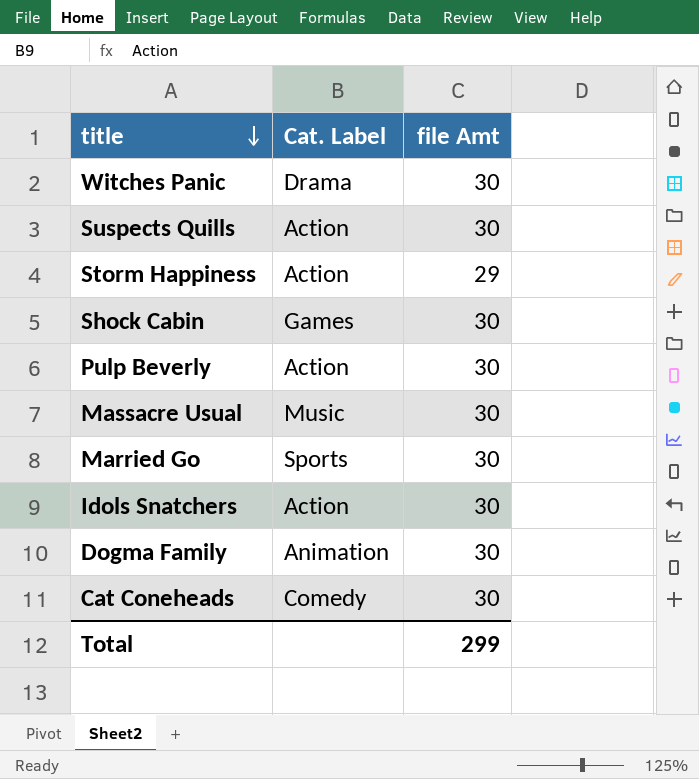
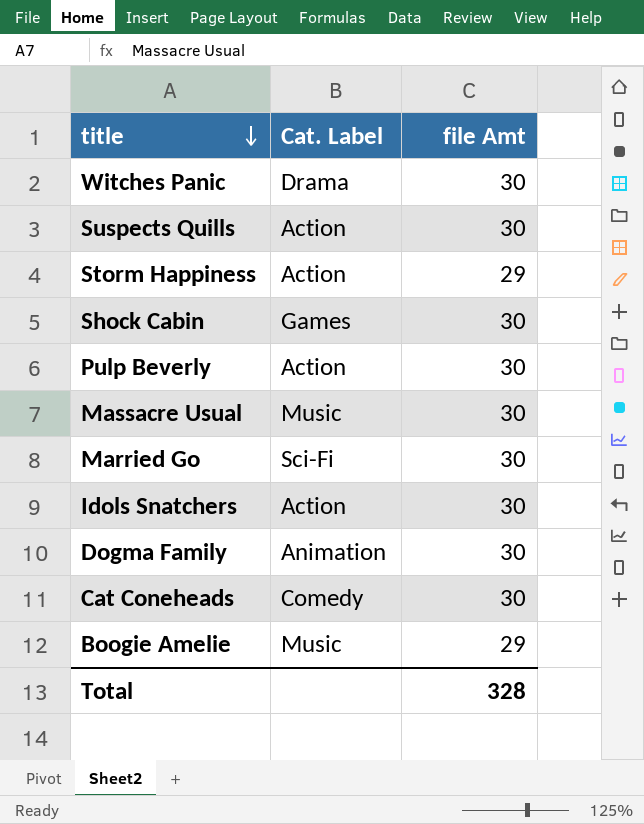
Married Go | Cat. Label: Sports -> Sci-Fi
row Boogie Amelie: none -> Music | 29
Total | file Amt: 299 -> 328

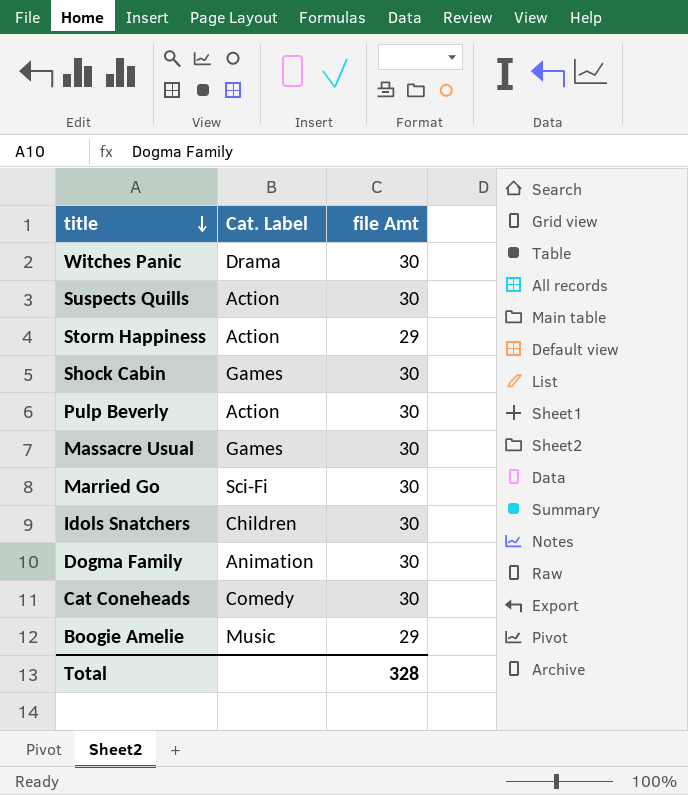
Massacre Usual | Cat. Label: Music -> Games
Idols Snatchers | Cat. Label: Action -> Children

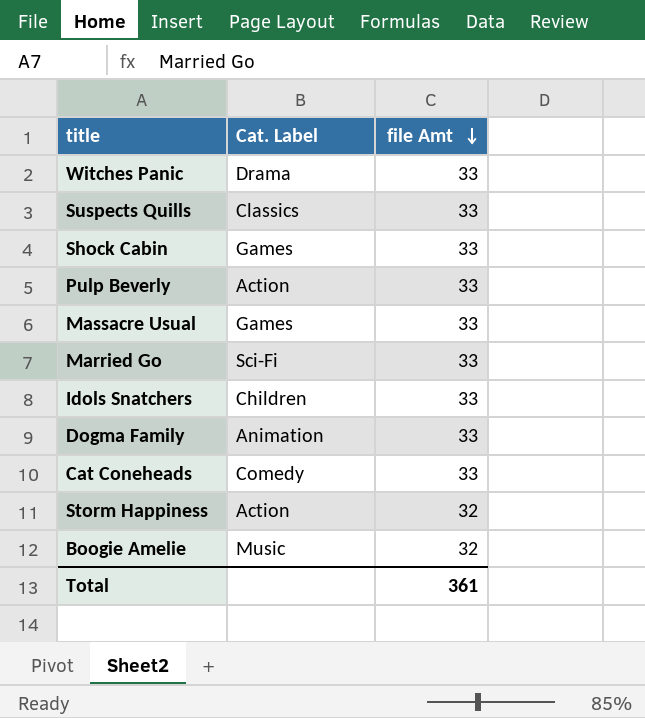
row order: title descending -> file Amt descending
Witches Panic | file Amt: 30 -> 33
Suspects Quills | Cat. Label: Action -> Classics
Suspects Quills | file Amt: 30 -> 33
Shock Cabin | file Amt: 30 -> 33
Pulp Beverly | file Amt: 30 -> 33
Massacre Usual | file Amt: 30 -> 33
Married Go | file Amt: 30 -> 33
Idols Snatchers | file Amt: 30 -> 33
Dogma Family | file Amt: 30 -> 33
Cat Coneheads | file Amt: 30 -> 33
Storm Happiness | file Amt: 29 -> 32
Boogie Amelie | file Amt: 29 -> 32
Total | file Amt: 328 -> 361

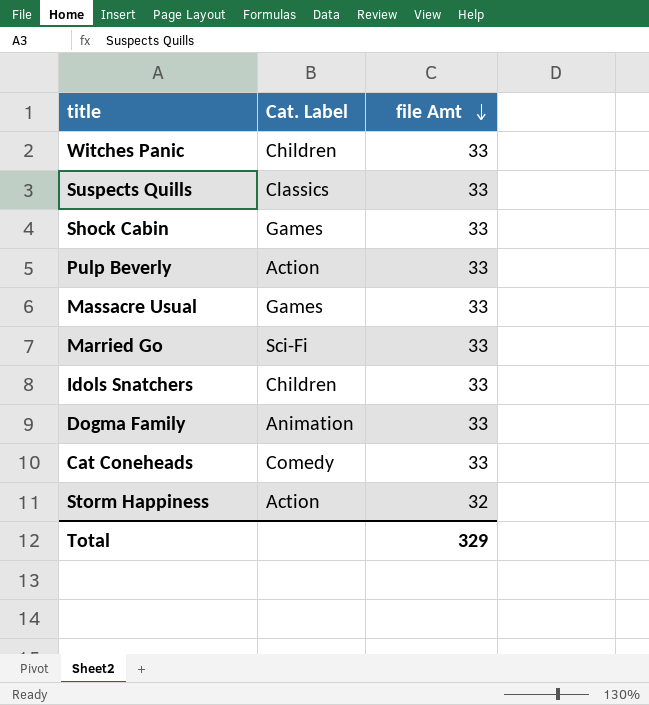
row Boogie Amelie: Music | 32 -> none
Witches Panic | Cat. Label: Drama -> Children
Total | file Amt: 361 -> 329

